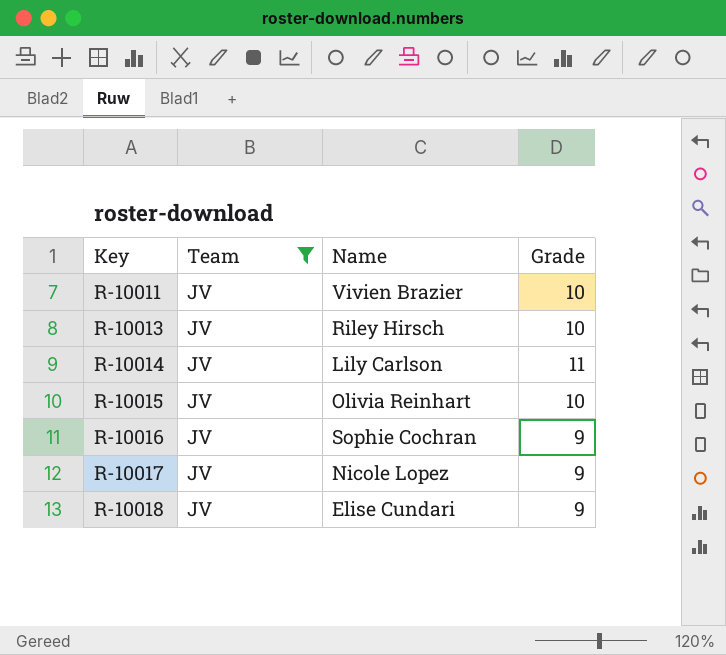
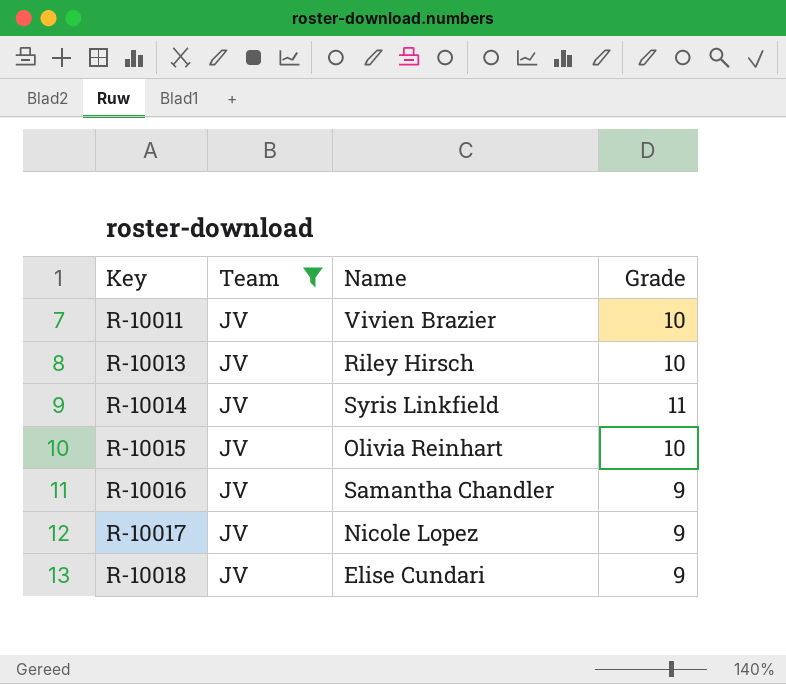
R-10014 | Name: Lily Carlson -> Syris Linkfield
R-10016 | Name: Sophie Cochran -> Samantha Chandler

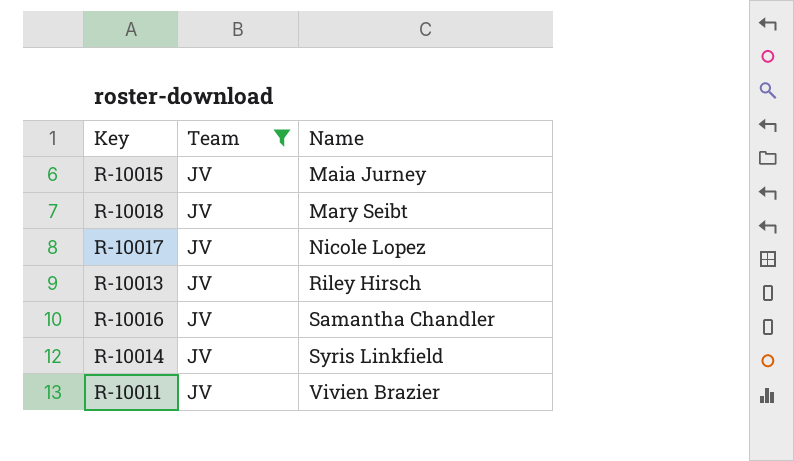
row order: Key ascending -> Name ascending
column Grade | position: 4 -> none
R-10015 | Name: Olivia Reinhart -> Maia Jurney
R-10018 | Name: Elise Cundari -> Mary Seibt

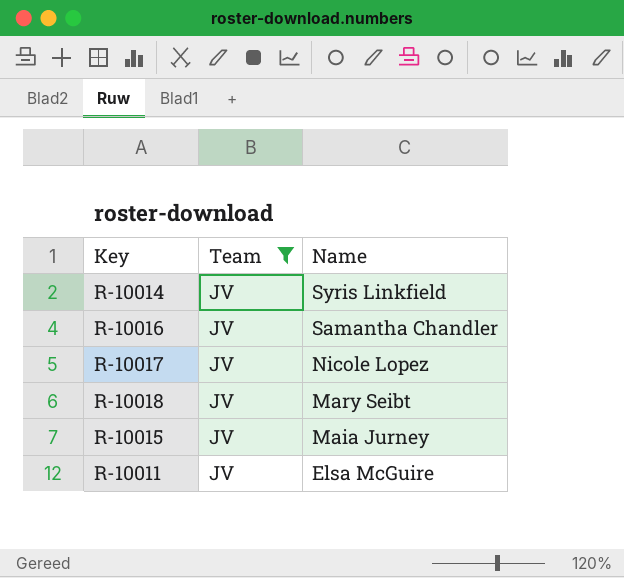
row order: Name ascending -> Name descending
row R-10013: JV | Riley Hirsch -> none
R-10011 | Name: Vivien Brazier -> Elsa McGuire

